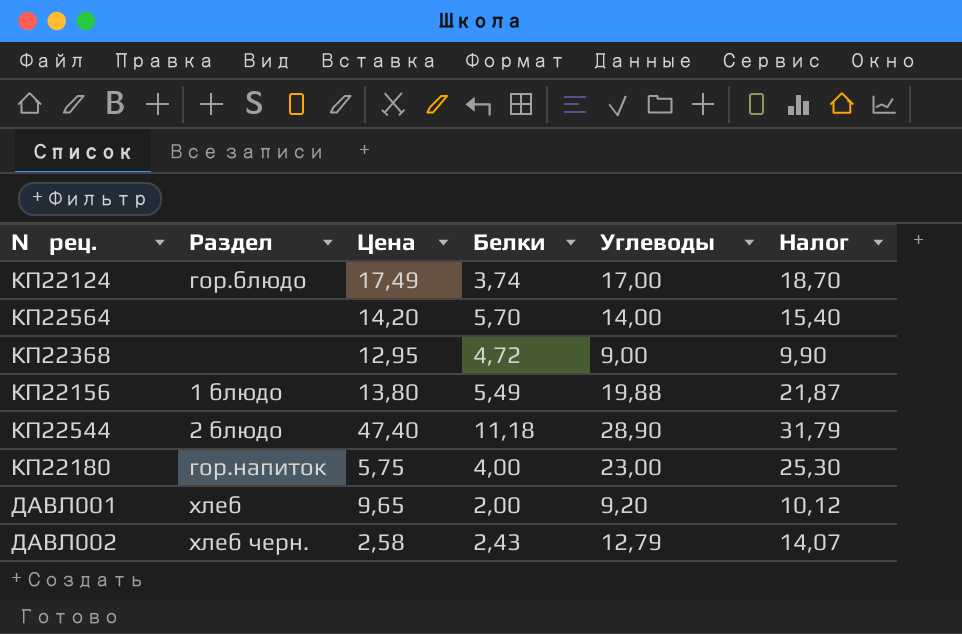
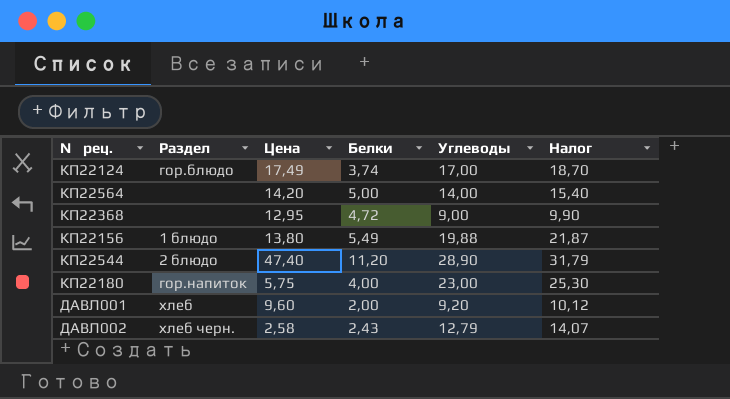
КП22564 | Белки: 5,70 -> 5,00
КП22544 | Белки: 11,18 -> 11,20
ДАВЛ001 | Цена: 9,65 -> 9,60

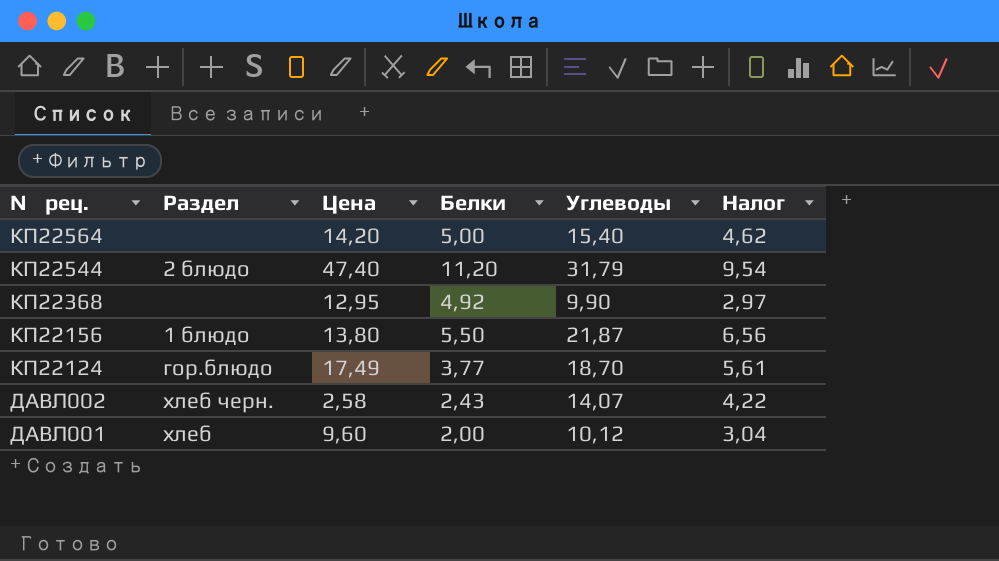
row order: none -> № рец. descending
column Налог | formula: [Углеводы] * 1,1 -> [Углеводы] * 0,3
row КП22180: гор.напиток | 5,75 | 4,00 | 23,00 | 25,30 -> none
КП22564 | Углеводы: 14,00 -> 15,40
КП22544 | Углеводы: 28,90 -> 31,79
КП22368 | Белки: 4,72 -> 4,92
КП22368 | Углеводы: 9,00 -> 9,90
КП22156 | Белки: 5,49 -> 5,50
КП22156 | Углеводы: 19,88 -> 21,87
КП22124 | Белки: 3,74 -> 3,77
КП22124 | Углеводы: 17,00 -> 18,70
ДАВЛ002 | Углеводы: 12,79 -> 14,07
ДАВЛ001 | Углеводы: 9,20 -> 10,12

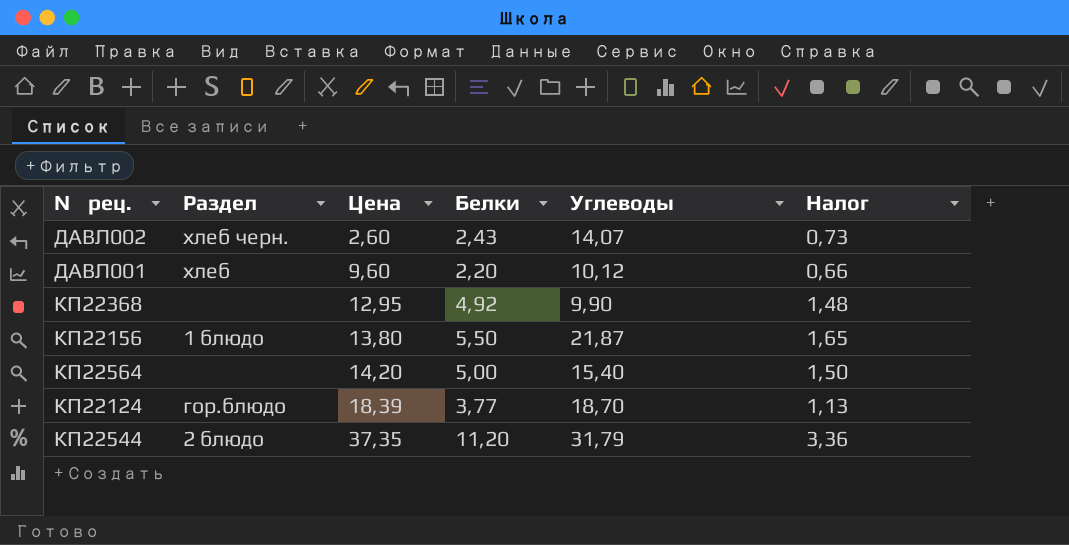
row order: № рец. descending -> Цена ascending
column Налог | formula: [Углеводы] * 0,3 -> [Белки] * 0,3
ДАВЛ002 | Цена: 2,58 -> 2,60
ДАВЛ001 | Белки: 2,00 -> 2,20
КП22124 | Цена: 17,49 -> 18,39
КП22544 | Цена: 47,40 -> 37,35

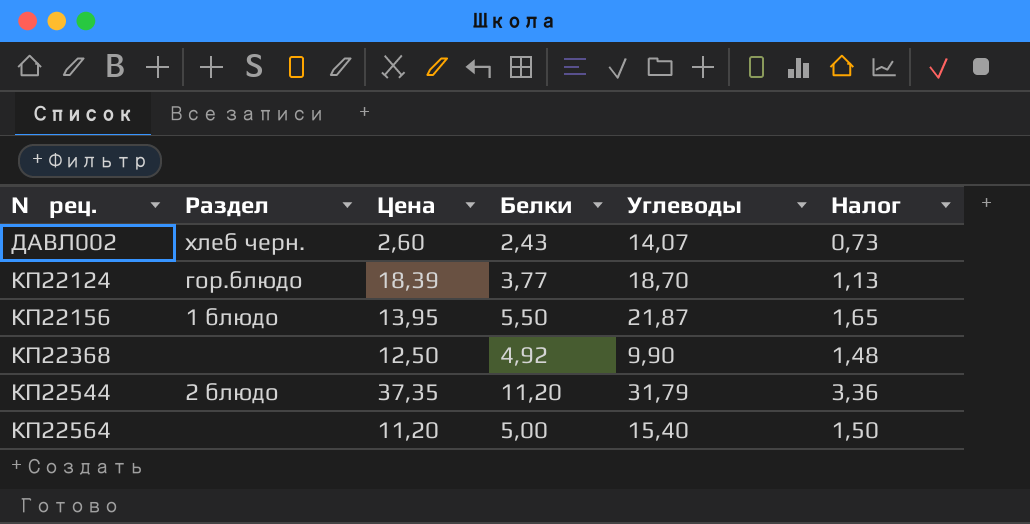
row order: Цена ascending -> № рец. ascending
row ДАВЛ001: хлеб | 9,60 | 2,20 | 10,12 | 0,66 -> none
КП22156 | Цена: 13,80 -> 13,95
КП22368 | Цена: 12,95 -> 12,50
КП22564 | Цена: 14,20 -> 11,20

